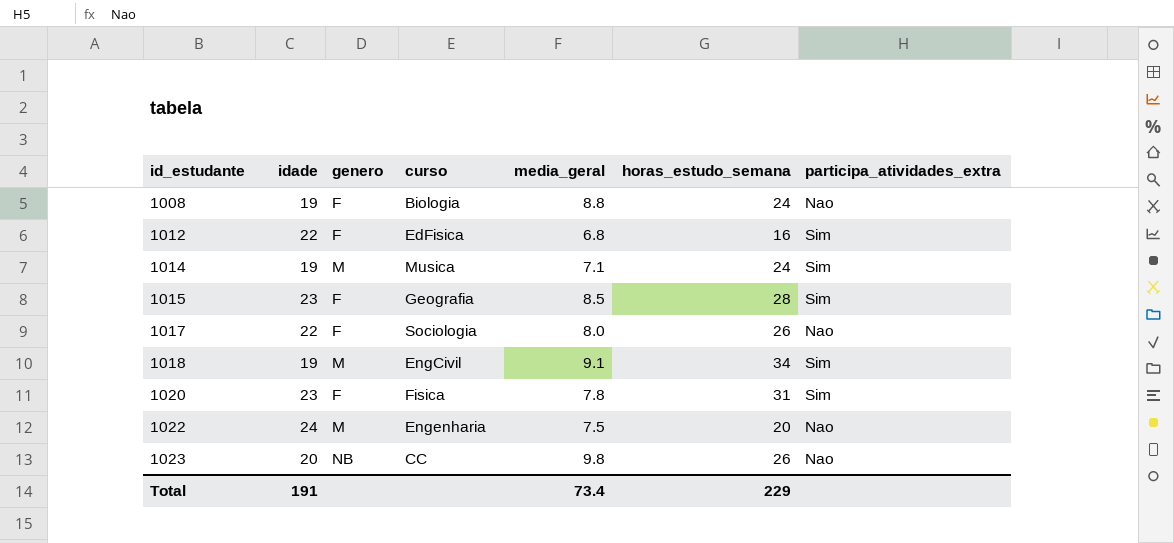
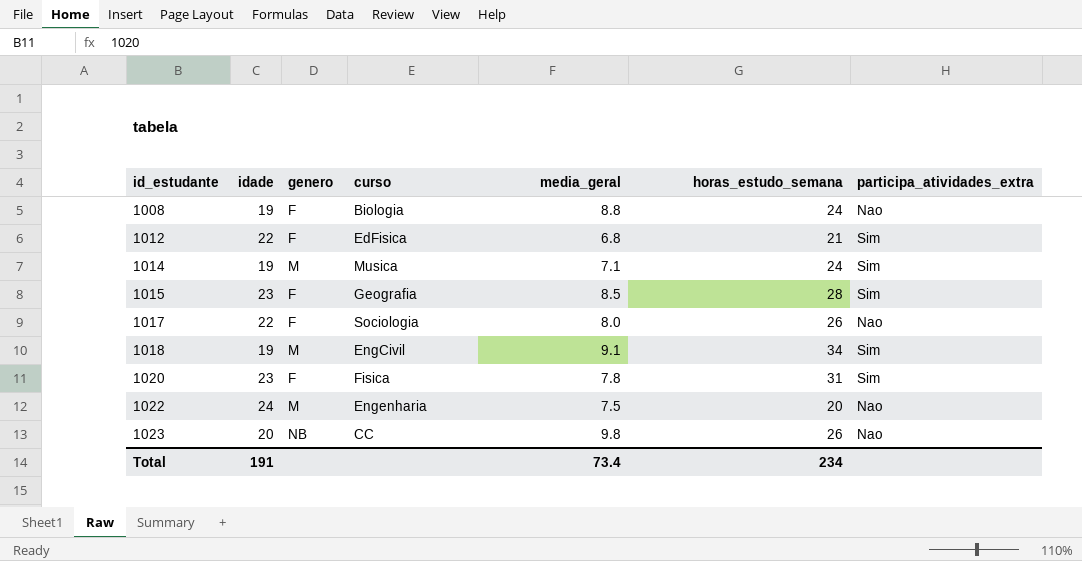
1012 | horas_estudo_semana: 16 -> 21
Total | horas_estudo_semana: 229 -> 234

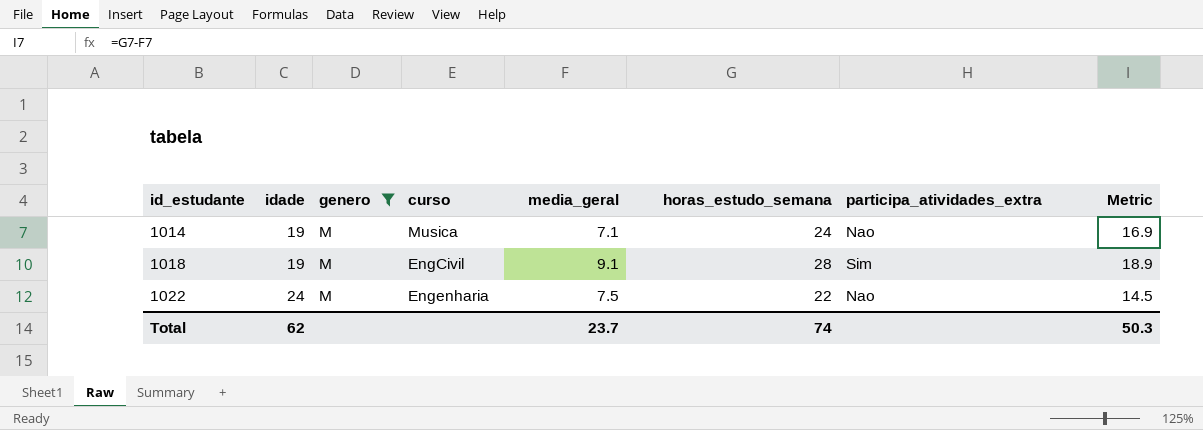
filter: none -> genero = M
column Metric | formula: none -> [horas_estudo_semana] - [media_geral]
1014 | participa_atividades_extra: Sim -> Nao
1018 | horas_estudo_semana: 34 -> 28
1022 | horas_estudo_semana: 20 -> 22
Total | idade: 191 -> 62
Total | media_geral: 73.4 -> 23.7
Total | horas_estudo_semana: 234 -> 74

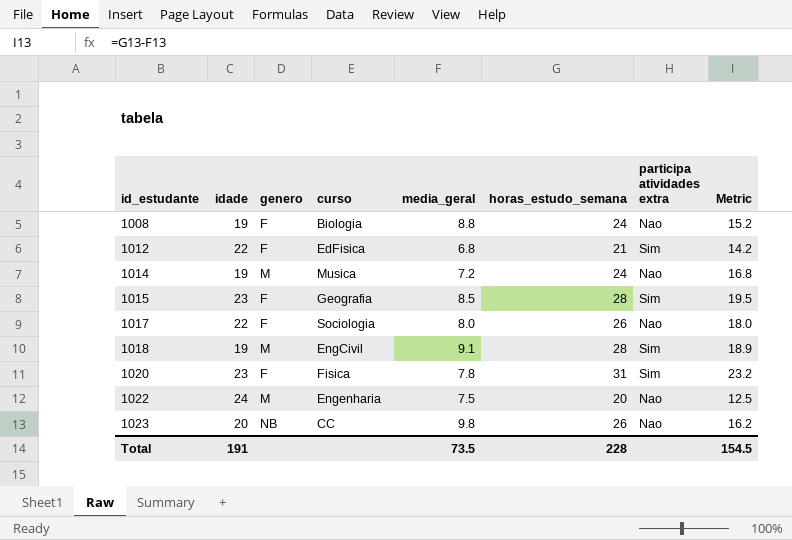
filter: genero = M -> none
column name: participa_atividades_extra -> participa atividades extra
1014 | media_geral: 7.1 -> 7.2
1014 | Metric: 16.9 -> 16.8
1022 | horas_estudo_semana: 22 -> 20
1022 | Metric: 14.5 -> 12.5
Total | idade: 62 -> 191
Total | media_geral: 23.7 -> 73.5
Total | horas_estudo_semana: 74 -> 228
Total | Metric: 50.3 -> 154.5

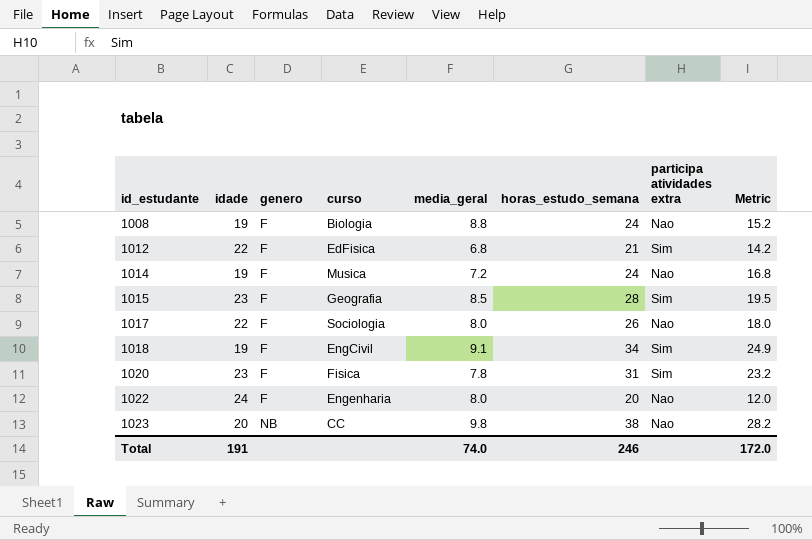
1014 | genero: M -> F
1018 | genero: M -> F
1018 | horas_estudo_semana: 28 -> 34
1018 | Metric: 18.9 -> 24.9
1022 | genero: M -> F
1022 | media_geral: 7.5 -> 8.0
1022 | Metric: 12.5 -> 12.0
1023 | horas_estudo_semana: 26 -> 38
1023 | Metric: 16.2 -> 28.2
Total | media_geral: 73.5 -> 74.0
Total | horas_estudo_semana: 228 -> 246
Total | Metric: 154.5 -> 172.0

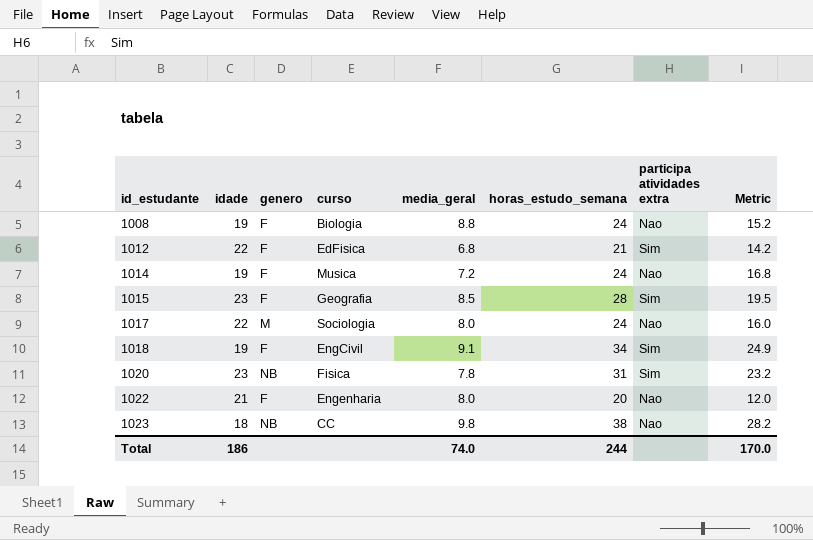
1017 | genero: F -> M
1017 | horas_estudo_semana: 26 -> 24
1017 | Metric: 18.0 -> 16.0
1020 | genero: F -> NB
1022 | idade: 24 -> 21
1023 | idade: 20 -> 18
Total | idade: 191 -> 186
Total | horas_estudo_semana: 246 -> 244
Total | Metric: 172.0 -> 170.0

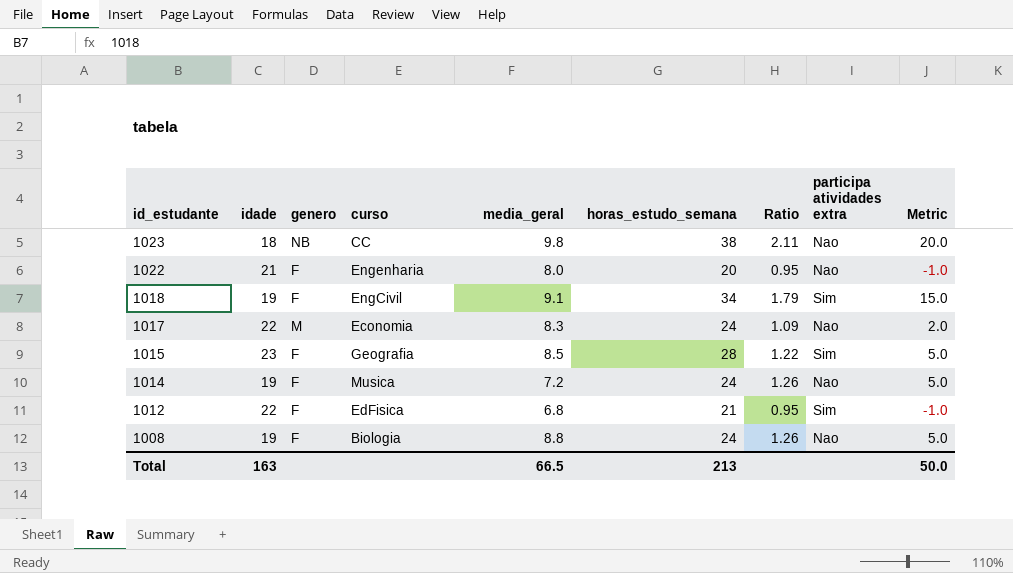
row order: id_estudante ascending -> id_estudante descending
column Ratio | formula: none -> [horas_estudo_semana] / [idade]
column Metric | formula: [horas_estudo_semana] - [media_geral] -> [horas_estudo_semana] - [idade]
row 1020: 23 | NB | Fisica | 7.8 | 31 | Sim | 23.2 -> none
1017 | curso: Sociologia -> Economia
1017 | media_geral: 8.0 -> 8.3
Total | idade: 186 -> 163
Total | media_geral: 74.0 -> 66.5
Total | horas_estudo_semana: 244 -> 213
Total | Metric: 170.0 -> 50.0

